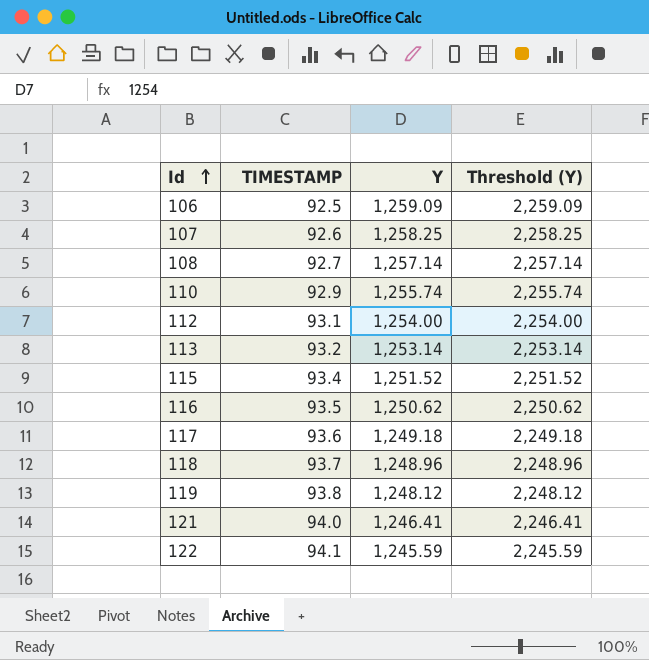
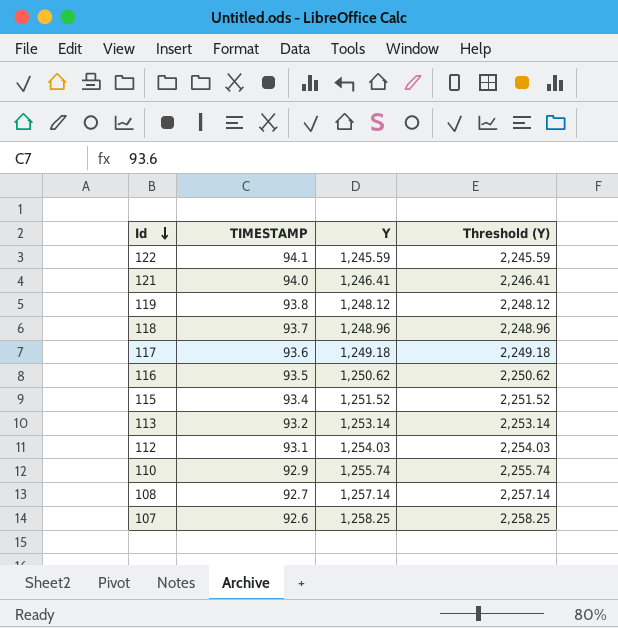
row order: Id ascending -> Id descending
row 106: 92.5 | 1,259.09 | 2,259.09 -> none
112 | Y: 1,254.00 -> 1,254.03
112 | Threshold (Y): 2,254.00 -> 2,254.03

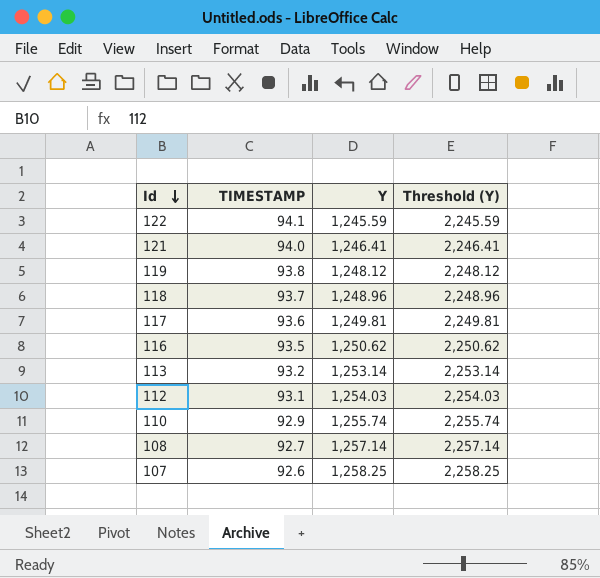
row 115: 93.4 | 1,251.52 | 2,251.52 -> none
117 | Y: 1,249.18 -> 1,249.81
117 | Threshold (Y): 2,249.18 -> 2,249.81

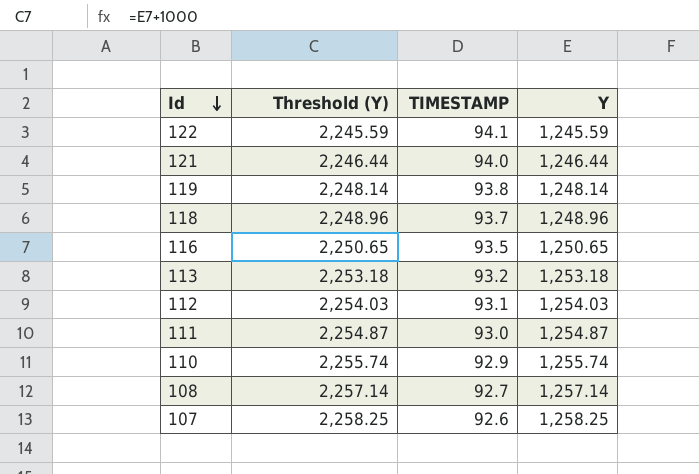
column Threshold (Y) | position: 4 -> 2
row 117: 93.6 | 1,249.81 | 2,249.81 -> none
121 | Threshold (Y): 2,246.41 -> 2,246.44
121 | Y: 1,246.41 -> 1,246.44
119 | Threshold (Y): 2,248.12 -> 2,248.14
119 | Y: 1,248.12 -> 1,248.14
116 | Threshold (Y): 2,250.62 -> 2,250.65
116 | Y: 1,250.62 -> 1,250.65
113 | Threshold (Y): 2,253.14 -> 2,253.18
113 | Y: 1,253.14 -> 1,253.18
row 111: none -> 2,254.87 | 93.0 | 1,254.87

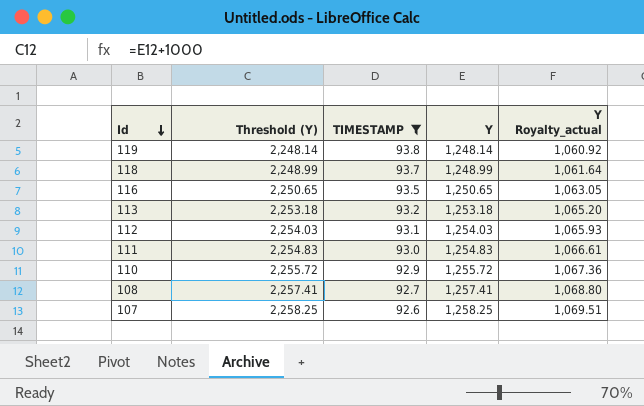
filter: none -> TIMESTAMP <= 93.8
column Y Royalty_actual | formula: none -> [Y] * 0.85
118 | Threshold (Y): 2,248.96 -> 2,248.99
118 | Y: 1,248.96 -> 1,248.99
111 | Threshold (Y): 2,254.87 -> 2,254.83
111 | Y: 1,254.87 -> 1,254.83
110 | Threshold (Y): 2,255.74 -> 2,255.72
110 | Y: 1,255.74 -> 1,255.72
108 | Threshold (Y): 2,257.14 -> 2,257.41
108 | Y: 1,257.14 -> 1,257.41

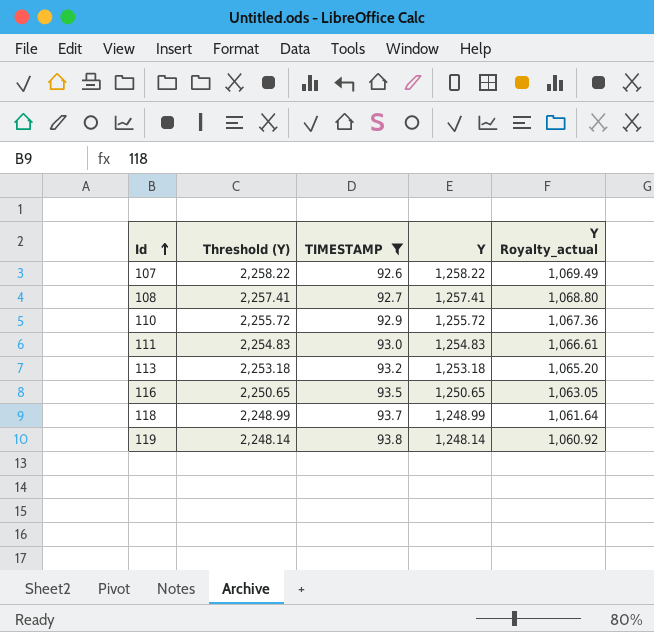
row order: Id descending -> Id ascending
row 112: 2,254.03 | 93.1 | 1,254.03 | 1,065.93 -> none
107 | Threshold (Y): 2,258.25 -> 2,258.22
107 | Y: 1,258.25 -> 1,258.22
107 | Y Royalty_actual: 1,069.51 -> 1,069.49

